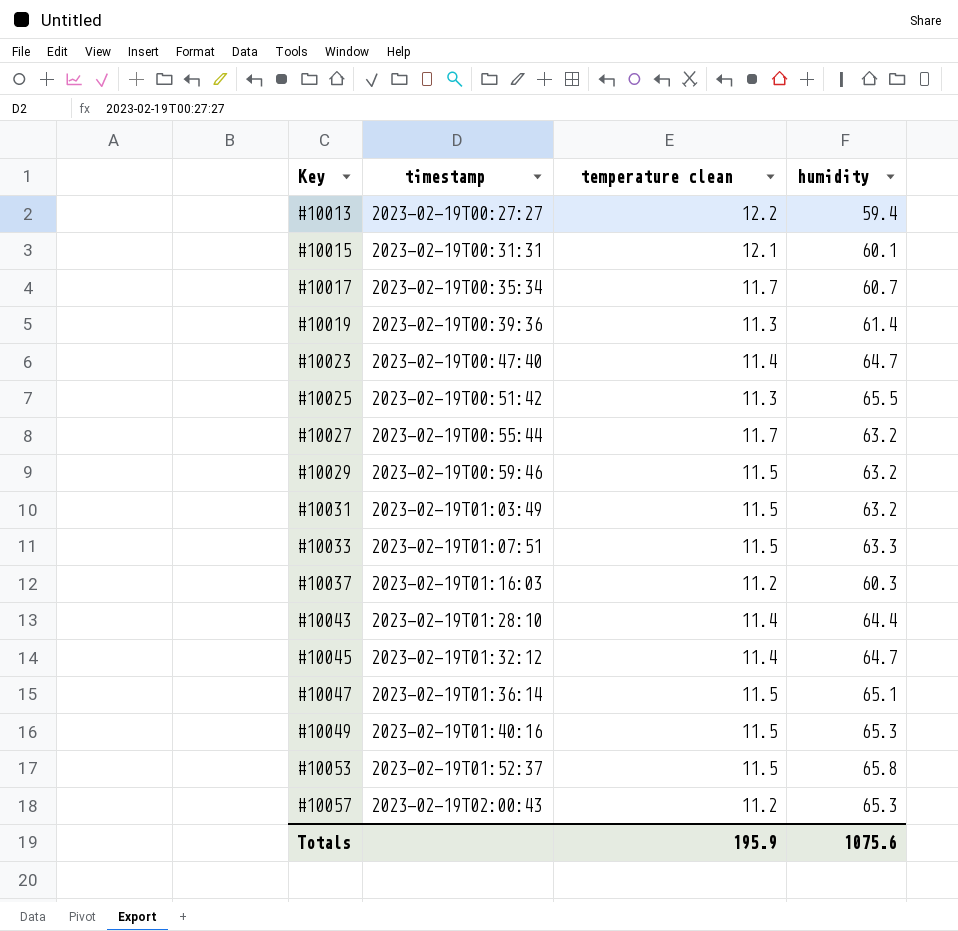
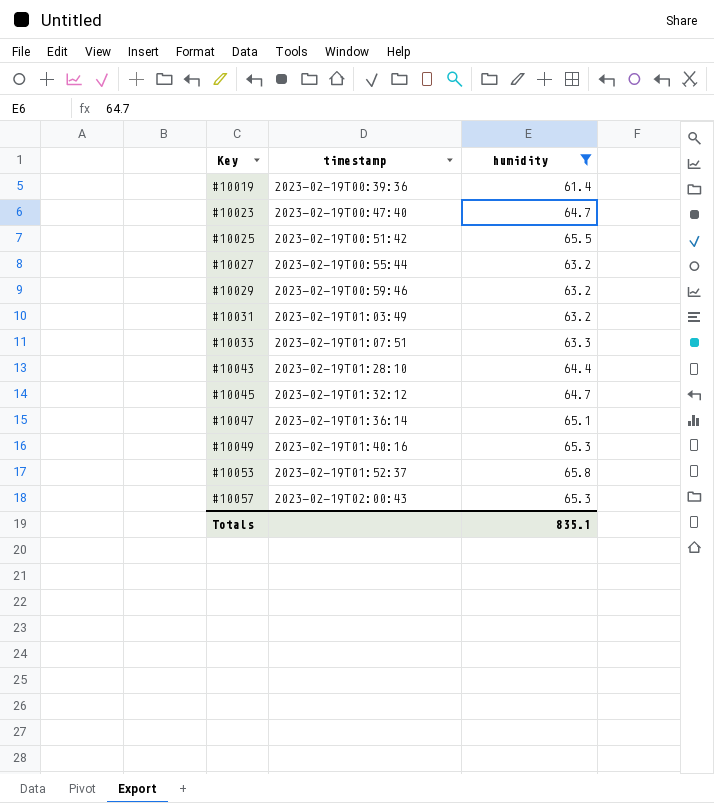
filter: none -> humidity >= 61.4
column temperature clean | position: 3 -> none
Totals | humidity: 1075.6 -> 835.1

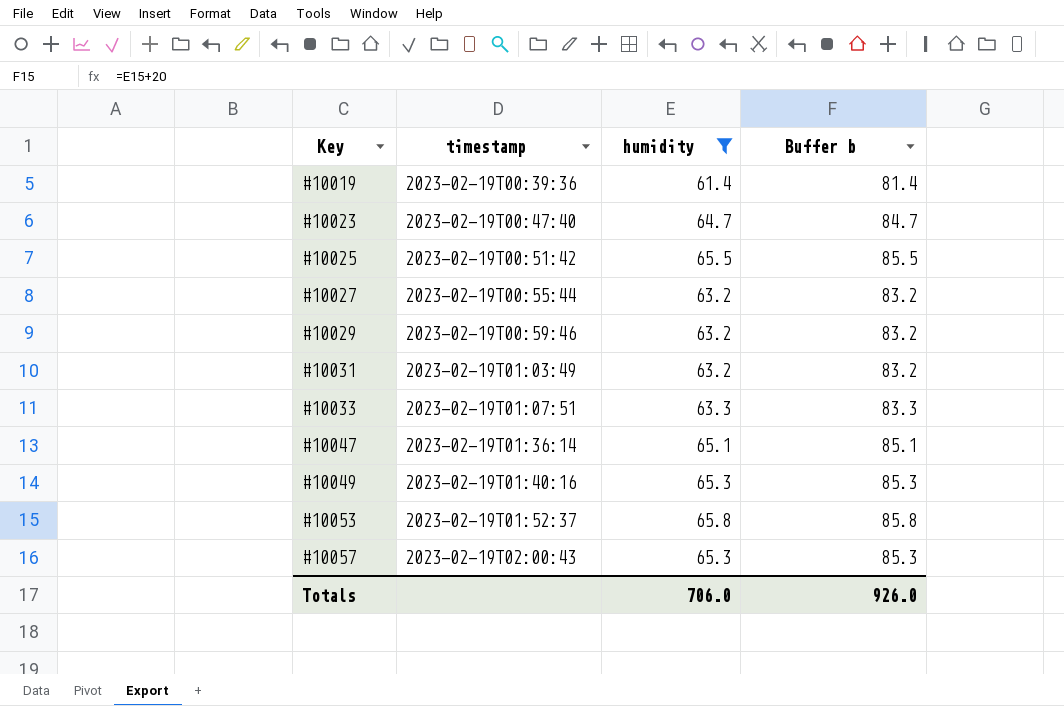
column Buffer b | formula: none -> [humidity] + 20
row #10043: 2023-02-19T01:28:10 | 64.4 -> none
row #10045: 2023-02-19T01:32:12 | 64.7 -> none
Totals | humidity: 835.1 -> 706.0

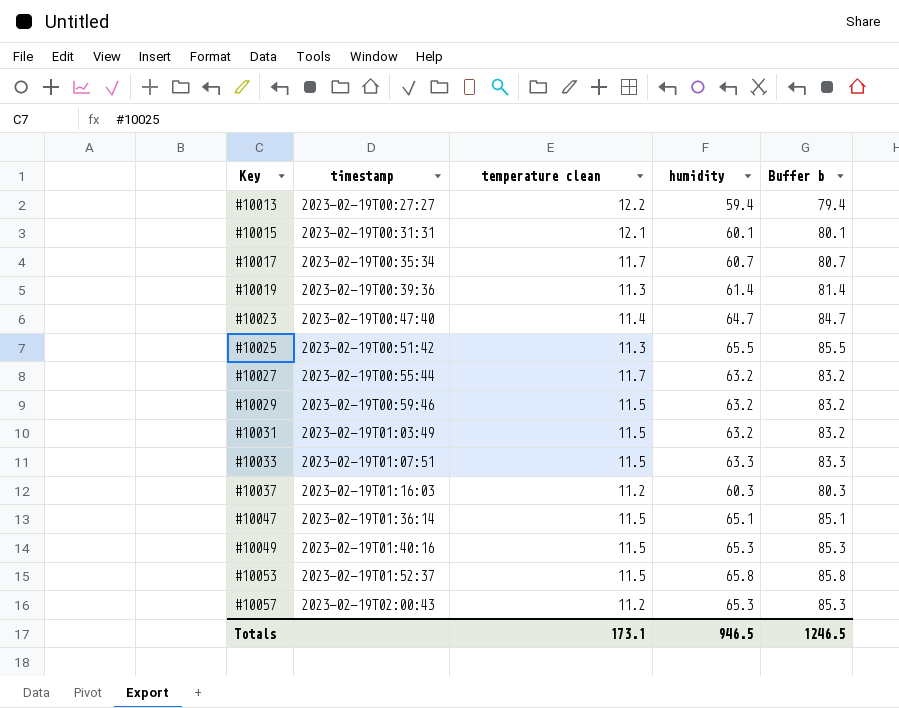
filter: humidity >= 61.4 -> none
column temperature clean | position: none -> 3
Totals | humidity: 706.0 -> 946.5
Totals | Buffer b: 926.0 -> 1246.5

